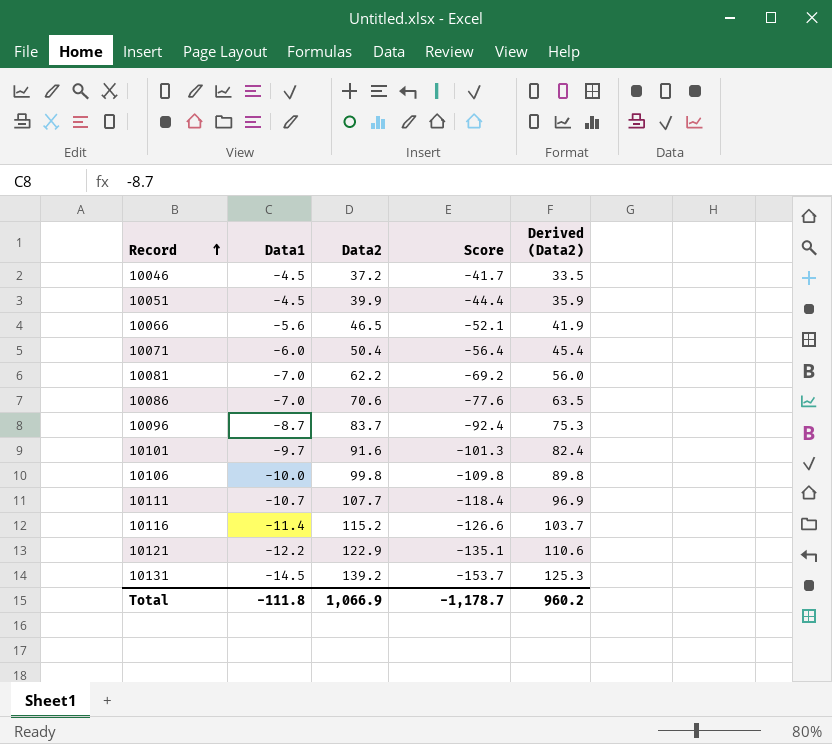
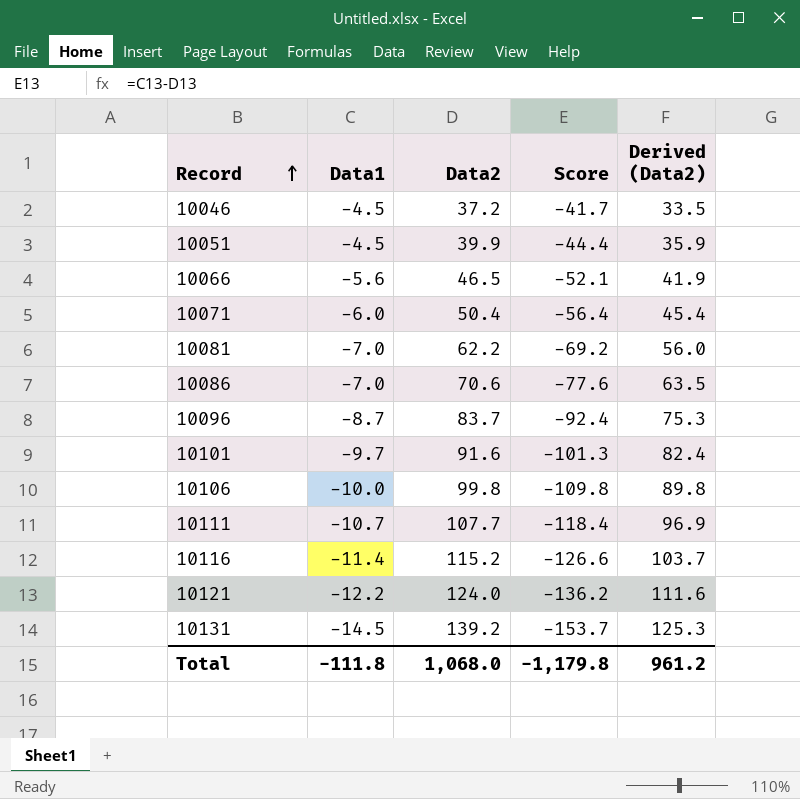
10121 | Data2: 122.9 -> 124.0
10121 | Score: -135.1 -> -136.2
10121 | Derived (Data2): 110.6 -> 111.6
Total | Data2: 1,066.9 -> 1,068.0
Total | Score: -1,178.7 -> -1,179.8
Total | Derived (Data2): 960.2 -> 961.2

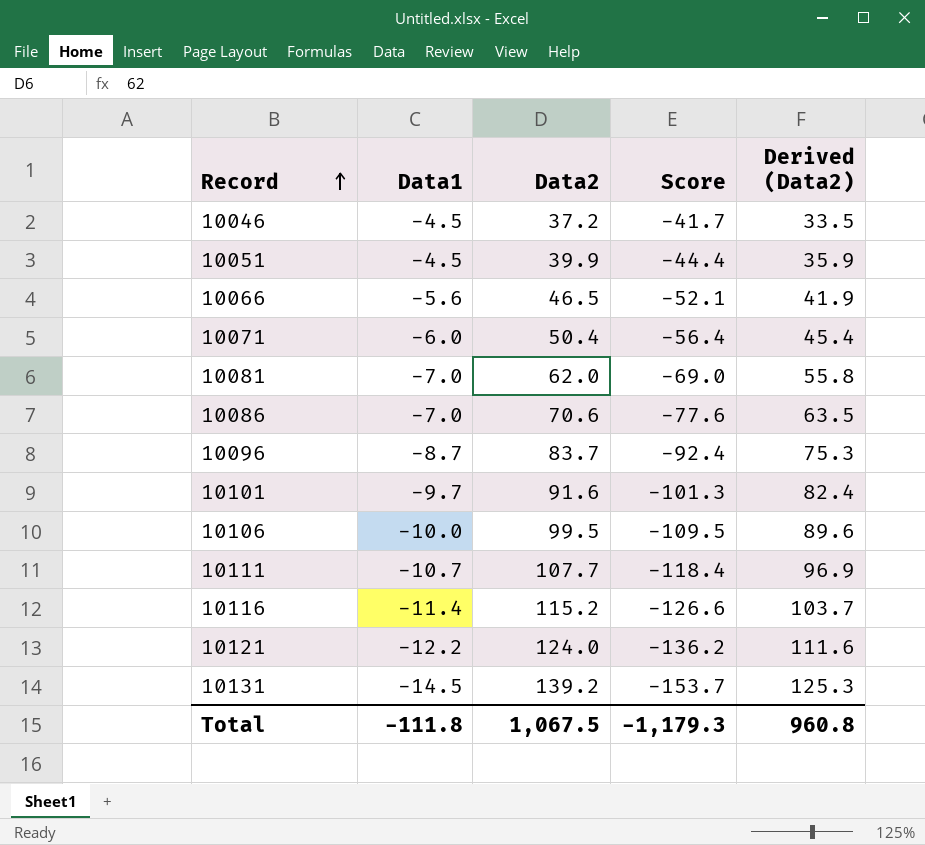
10081 | Data2: 62.2 -> 62.0
10081 | Score: -69.2 -> -69.0
10081 | Derived (Data2): 56.0 -> 55.8
10106 | Data2: 99.8 -> 99.5
10106 | Score: -109.8 -> -109.5
10106 | Derived (Data2): 89.8 -> 89.6
Total | Data2: 1,068.0 -> 1,067.5
Total | Score: -1,179.8 -> -1,179.3
Total | Derived (Data2): 961.2 -> 960.8

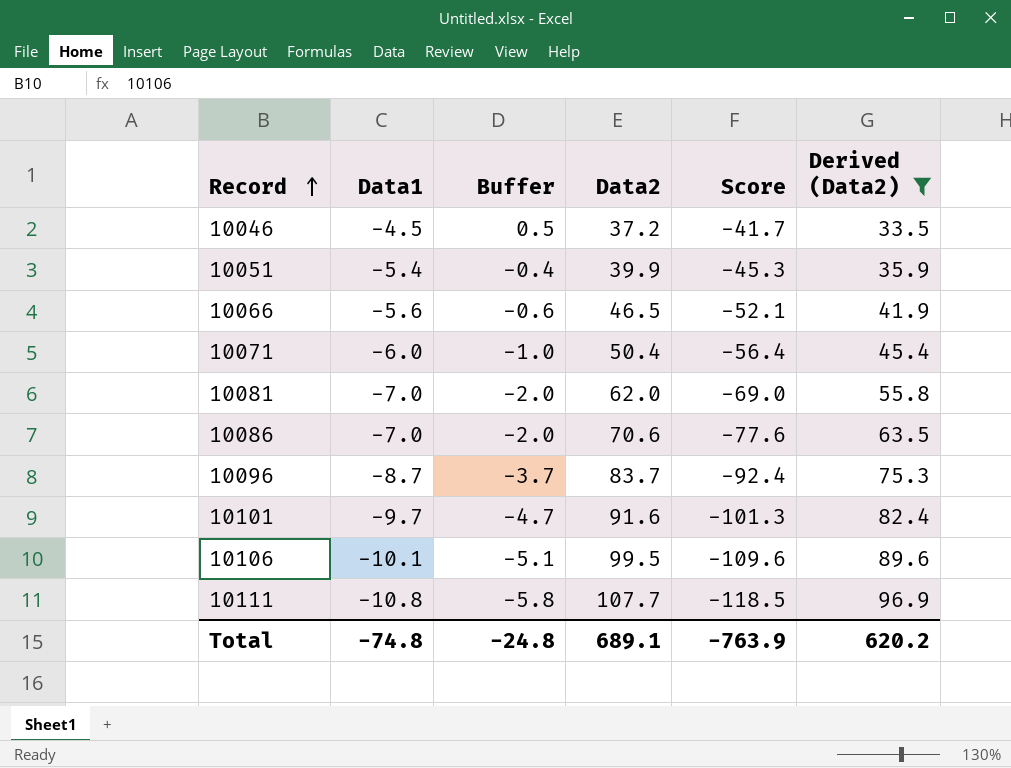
filter: none -> Derived (Data2) <= 96.9
column Buffer | formula: none -> [Data1] + 5
10051 | Data1: -4.5 -> -5.4
10051 | Score: -44.4 -> -45.3
10106 | Data1: -10.0 -> -10.1
10106 | Score: -109.5 -> -109.6
10111 | Data1: -10.7 -> -10.8
10111 | Score: -118.4 -> -118.5
Total | Data1: -111.8 -> -74.8
Total | Data2: 1,067.5 -> 689.1
Total | Score: -1,179.3 -> -763.9
Total | Derived (Data2): 960.8 -> 620.2

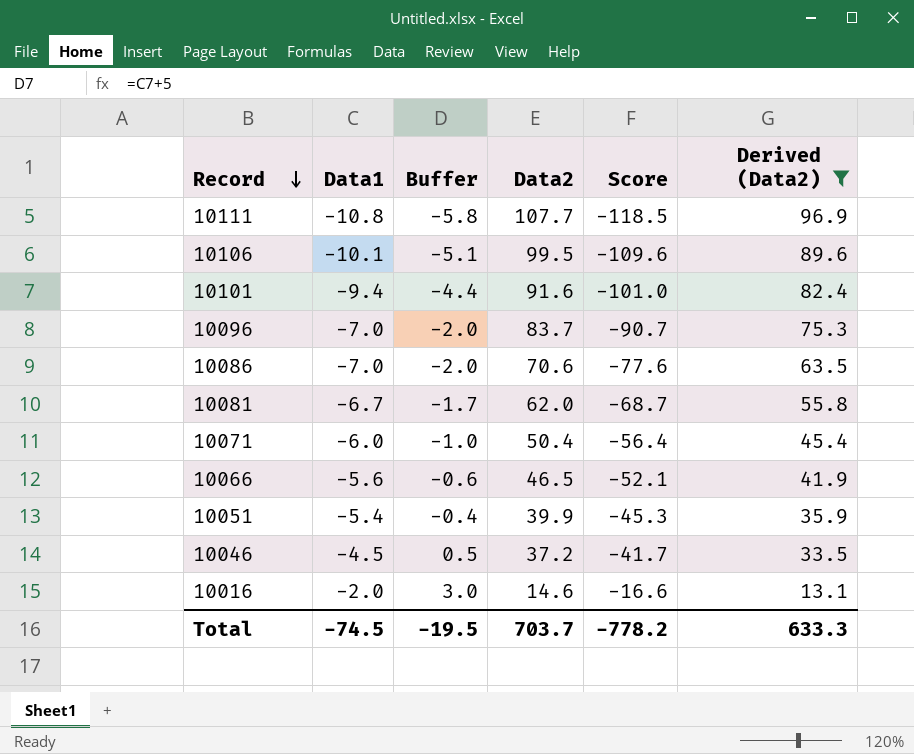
row order: Record ascending -> Record descending
10101 | Data1: -9.7 -> -9.4
10101 | Buffer: -4.7 -> -4.4
10101 | Score: -101.3 -> -101.0
10096 | Data1: -8.7 -> -7.0
10096 | Buffer: -3.7 -> -2.0
10096 | Score: -92.4 -> -90.7
10081 | Data1: -7.0 -> -6.7
10081 | Buffer: -2.0 -> -1.7
10081 | Score: -69.0 -> -68.7
row 10016: none -> -2.0 | 3.0 | 14.6 | -16.6 | 13.1
Total | Data1: -74.8 -> -74.5
Total | Buffer: -24.8 -> -19.5
Total | Data2: 689.1 -> 703.7
Total | Score: -763.9 -> -778.2
Total | Derived (Data2): 620.2 -> 633.3

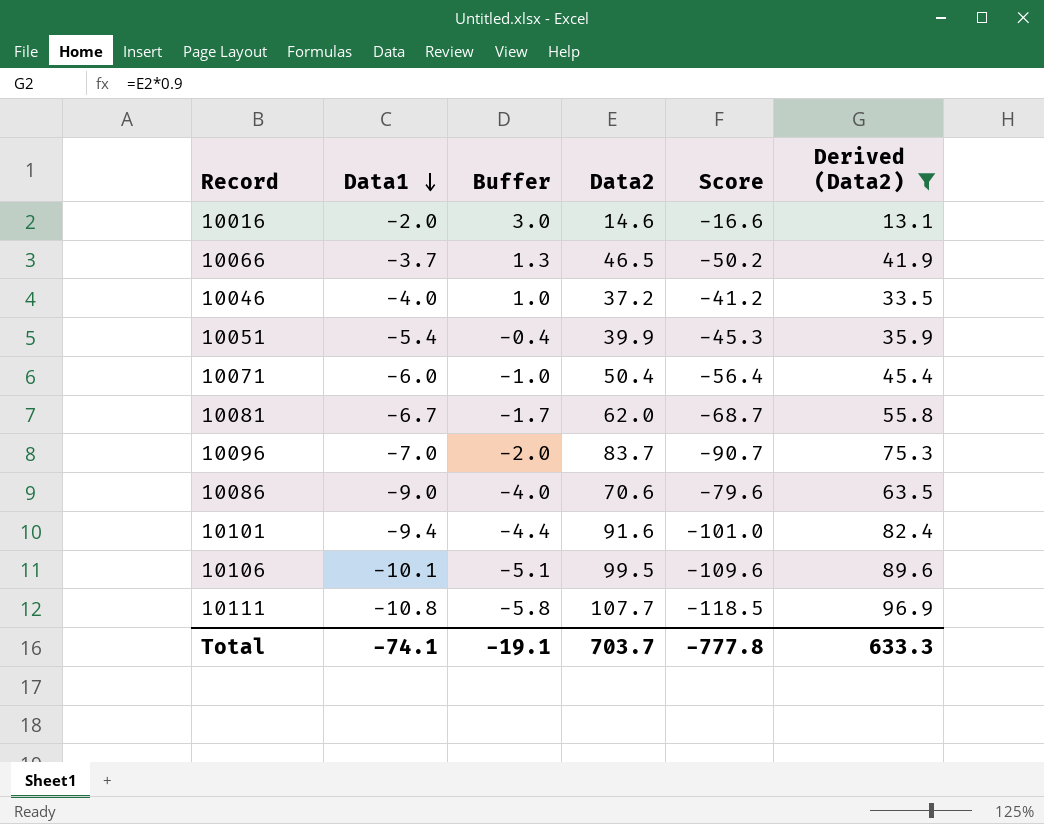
row order: Record descending -> Data1 descending
10066 | Data1: -5.6 -> -3.7
10066 | Buffer: -0.6 -> 1.3
10066 | Score: -52.1 -> -50.2
10046 | Data1: -4.5 -> -4.0
10046 | Buffer: 0.5 -> 1.0
10046 | Score: -41.7 -> -41.2
10086 | Data1: -7.0 -> -9.0
10086 | Buffer: -2.0 -> -4.0
10086 | Score: -77.6 -> -79.6
Total | Data1: -74.5 -> -74.1
Total | Buffer: -19.5 -> -19.1
Total | Score: -778.2 -> -777.8

